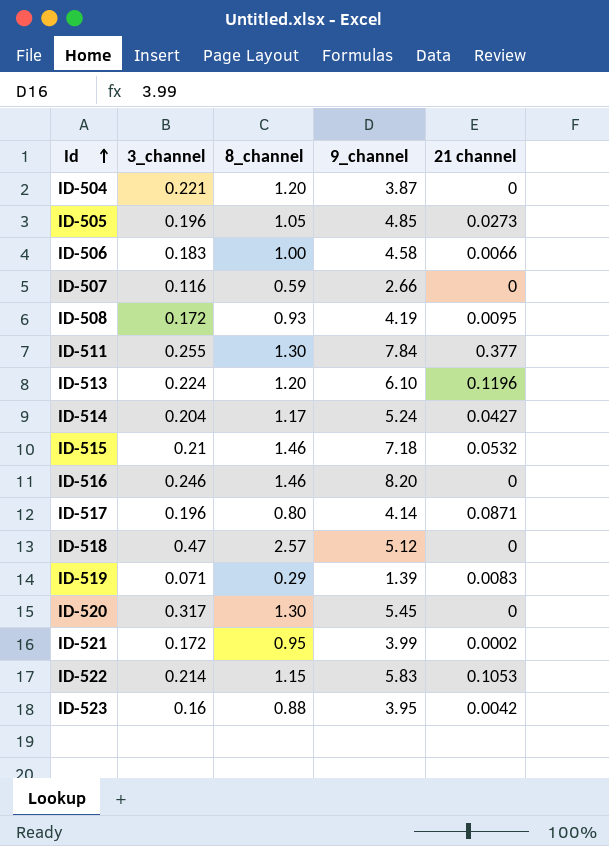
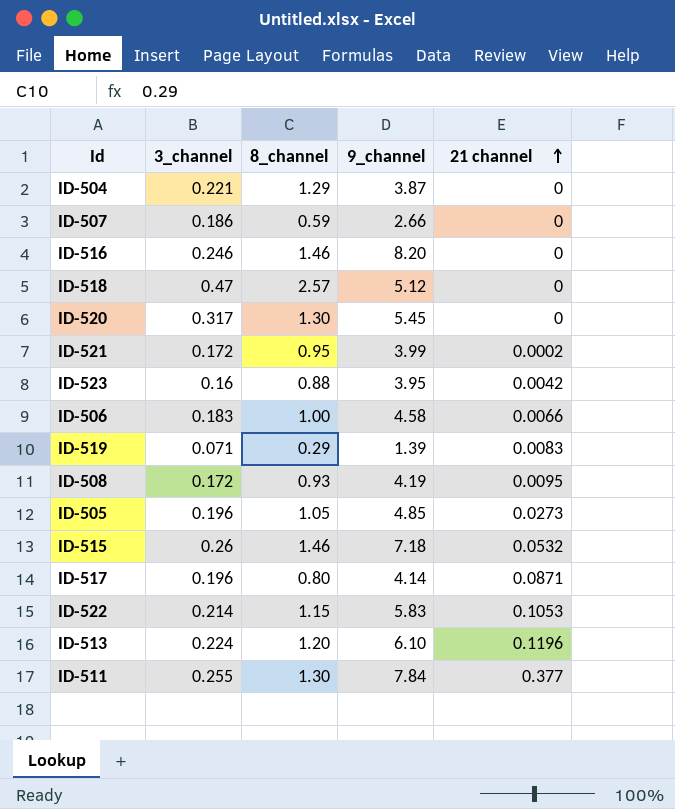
row order: Id ascending -> 21 channel ascending
row ID-514: 0.204 | 1.17 | 5.24 | 0.0427 -> none
ID-504 | 8_channel: 1.20 -> 1.29
ID-507 | 3_channel: 0.116 -> 0.186
ID-515 | 3_channel: 0.21 -> 0.26

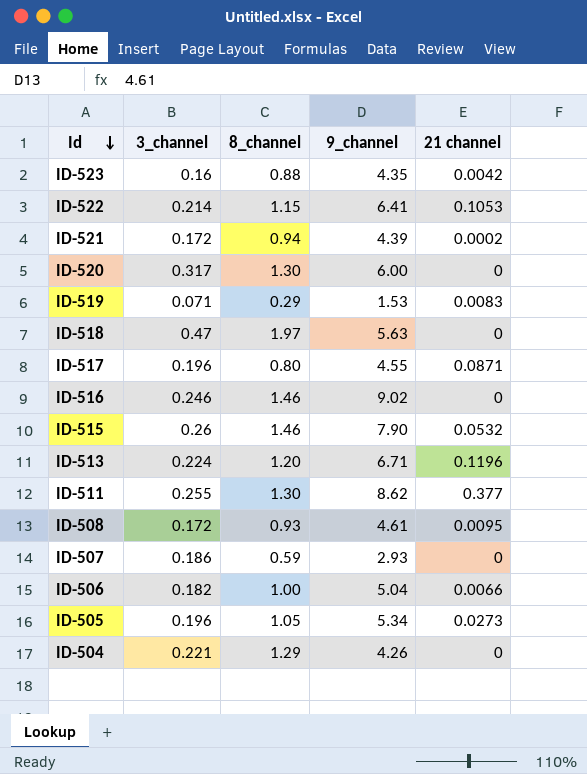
row order: 21 channel ascending -> Id descending
ID-523 | 9_channel: 3.95 -> 4.35
ID-522 | 9_channel: 5.83 -> 6.41
ID-521 | 8_channel: 0.95 -> 0.94
ID-521 | 9_channel: 3.99 -> 4.39
ID-520 | 9_channel: 5.45 -> 6.00
ID-519 | 9_channel: 1.39 -> 1.53
ID-518 | 8_channel: 2.57 -> 1.97
ID-518 | 9_channel: 5.12 -> 5.63
ID-517 | 9_channel: 4.14 -> 4.55
ID-516 | 9_channel: 8.20 -> 9.02
ID-515 | 9_channel: 7.18 -> 7.90
ID-513 | 9_channel: 6.10 -> 6.71
ID-511 | 9_channel: 7.84 -> 8.62
ID-508 | 9_channel: 4.19 -> 4.61
ID-507 | 9_channel: 2.66 -> 2.93
ID-506 | 3_channel: 0.183 -> 0.182
ID-506 | 9_channel: 4.58 -> 5.04
ID-505 | 9_channel: 4.85 -> 5.34
ID-504 | 9_channel: 3.87 -> 4.26

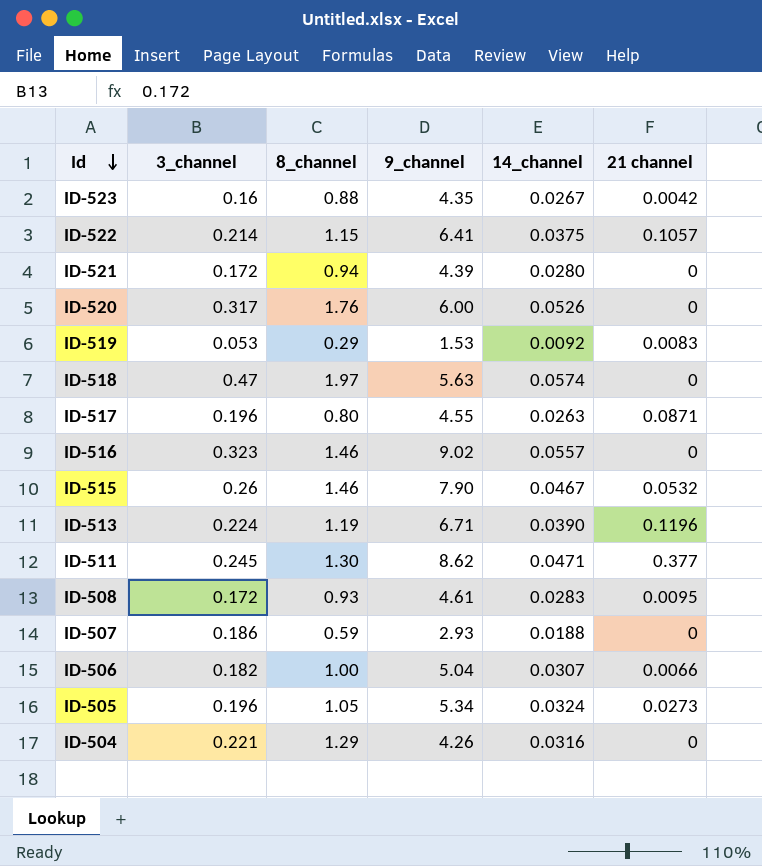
column 14_channel | position: none -> 5
ID-522 | 21 channel: 0.1053 -> 0.1057
ID-521 | 21 channel: 0.0002 -> 0
ID-520 | 8_channel: 1.30 -> 1.76
ID-519 | 3_channel: 0.071 -> 0.053
ID-516 | 3_channel: 0.246 -> 0.323
ID-513 | 8_channel: 1.20 -> 1.19
ID-511 | 3_channel: 0.255 -> 0.245

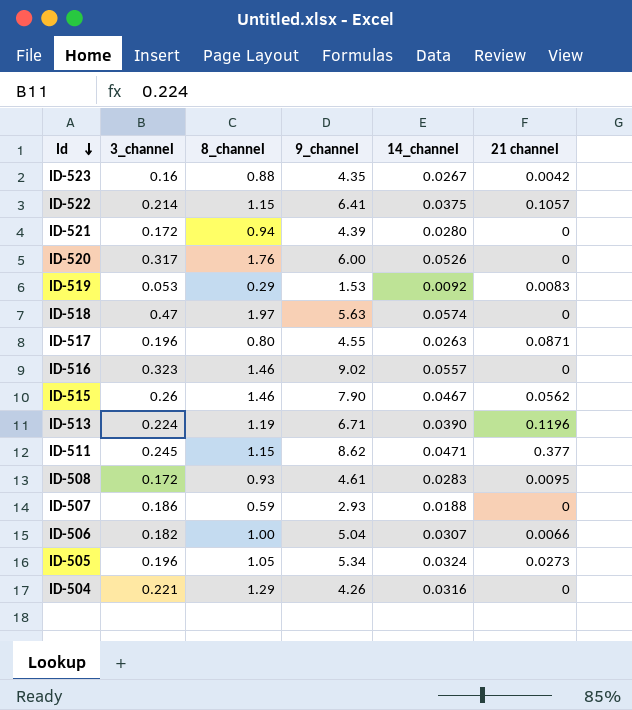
ID-515 | 21 channel: 0.0532 -> 0.0562
ID-511 | 8_channel: 1.30 -> 1.15

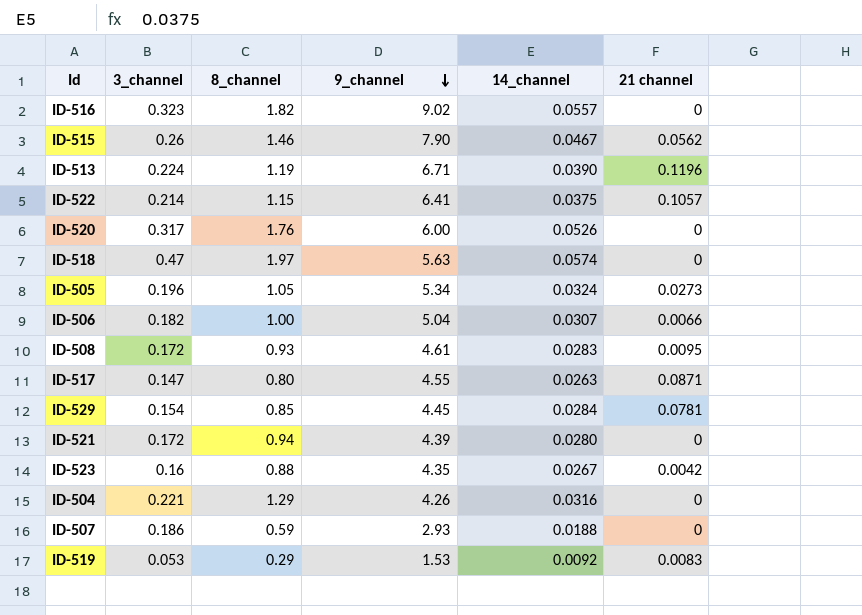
row order: Id descending -> 9_channel descending
row ID-511: 0.245 | 1.15 | 8.62 | 0.0471 | 0.377 -> none
ID-516 | 8_channel: 1.46 -> 1.82
ID-517 | 3_channel: 0.196 -> 0.147
row ID-529: none -> 0.154 | 0.85 | 4.45 | 0.0284 | 0.0781

